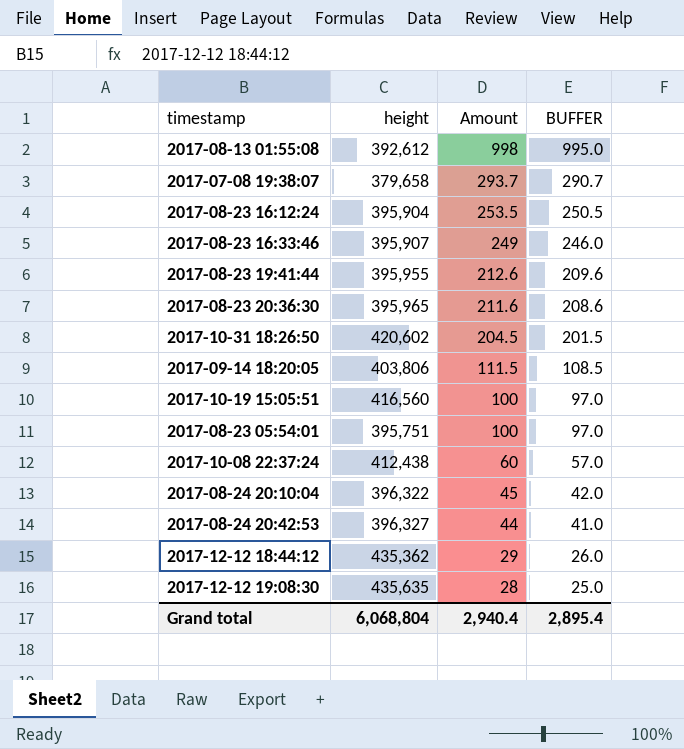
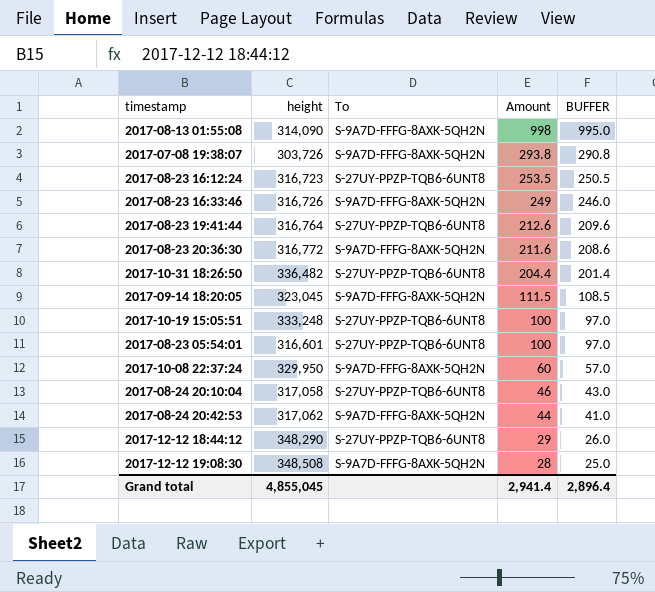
column To | position: none -> 3
2017-08-13 01:55:08 | height: 392,612 -> 314,090
2017-07-08 19:38:07 | height: 379,658 -> 303,726
2017-07-08 19:38:07 | Amount: 293.7 -> 293.8
2017-07-08 19:38:07 | BUFFER: 290.7 -> 290.8
2017-08-23 16:12:24 | height: 395,904 -> 316,723
2017-08-23 16:33:46 | height: 395,907 -> 316,726
2017-08-23 19:41:44 | height: 395,955 -> 316,764
2017-08-23 20:36:30 | height: 395,965 -> 316,772
2017-10-31 18:26:50 | height: 420,602 -> 336,482
2017-10-31 18:26:50 | Amount: 204.5 -> 204.4
2017-10-31 18:26:50 | BUFFER: 201.5 -> 201.4
2017-09-14 18:20:05 | height: 403,806 -> 323,045
2017-10-19 15:05:51 | height: 416,560 -> 333,248
2017-08-23 05:54:01 | height: 395,751 -> 316,601
2017-10-08 22:37:24 | height: 412,438 -> 329,950
2017-08-24 20:10:04 | height: 396,322 -> 317,058
2017-08-24 20:10:04 | Amount: 45 -> 46
2017-08-24 20:10:04 | BUFFER: 42.0 -> 43.0
2017-08-24 20:42:53 | height: 396,327 -> 317,062
2017-12-12 18:44:12 | height: 435,362 -> 348,290
2017-12-12 19:08:30 | height: 435,635 -> 348,508
Grand total | height: 6,068,804 -> 4,855,045
Grand total | Amount: 2,940.4 -> 2,941.4
Grand total | BUFFER: 2,895.4 -> 2,896.4

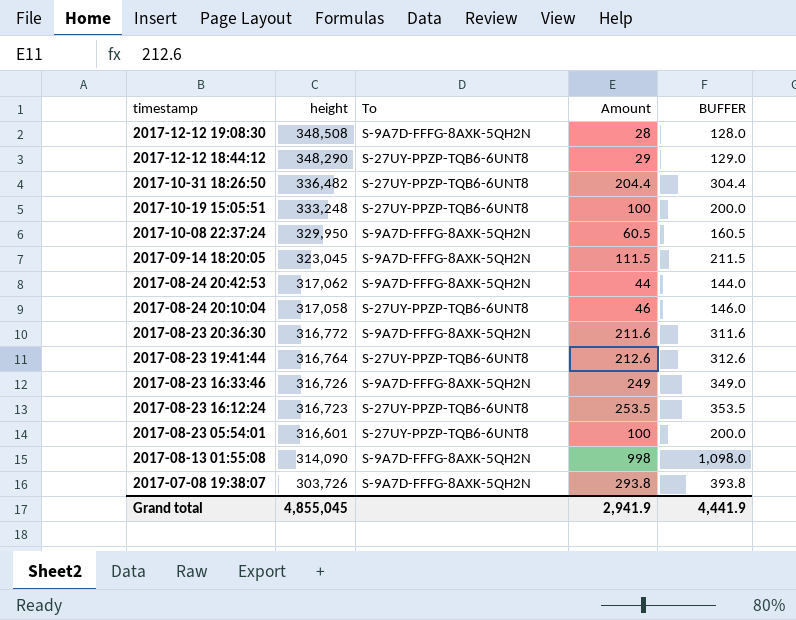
row order: Amount descending -> timestamp descending
column BUFFER | formula: [Amount] - 3 -> [Amount] + 100
2017-10-08 22:37:24 | Amount: 60 -> 60.5
Grand total | Amount: 2,941.4 -> 2,941.9
Grand total | BUFFER: 2,896.4 -> 4,441.9

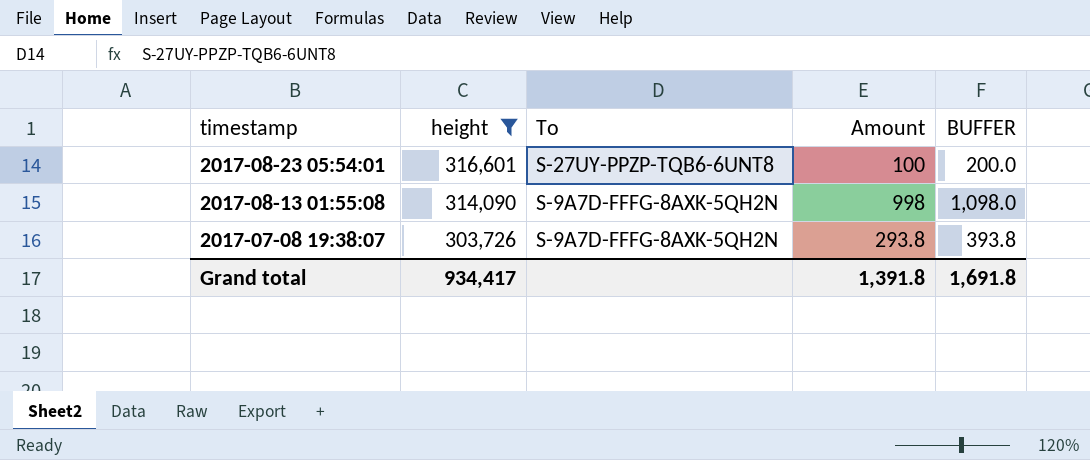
filter: none -> height <= 316,601
Grand total | height: 4,855,045 -> 934,417
Grand total | Amount: 2,941.9 -> 1,391.8
Grand total | BUFFER: 4,441.9 -> 1,691.8

